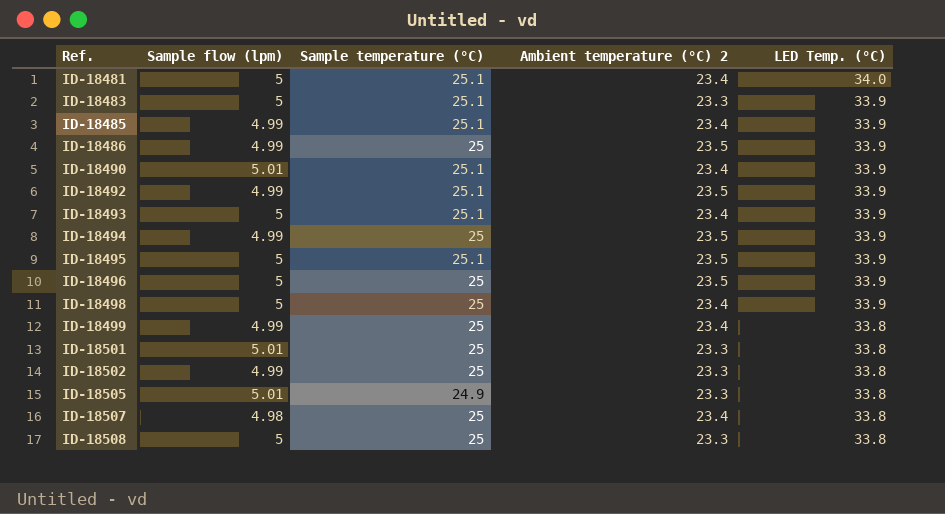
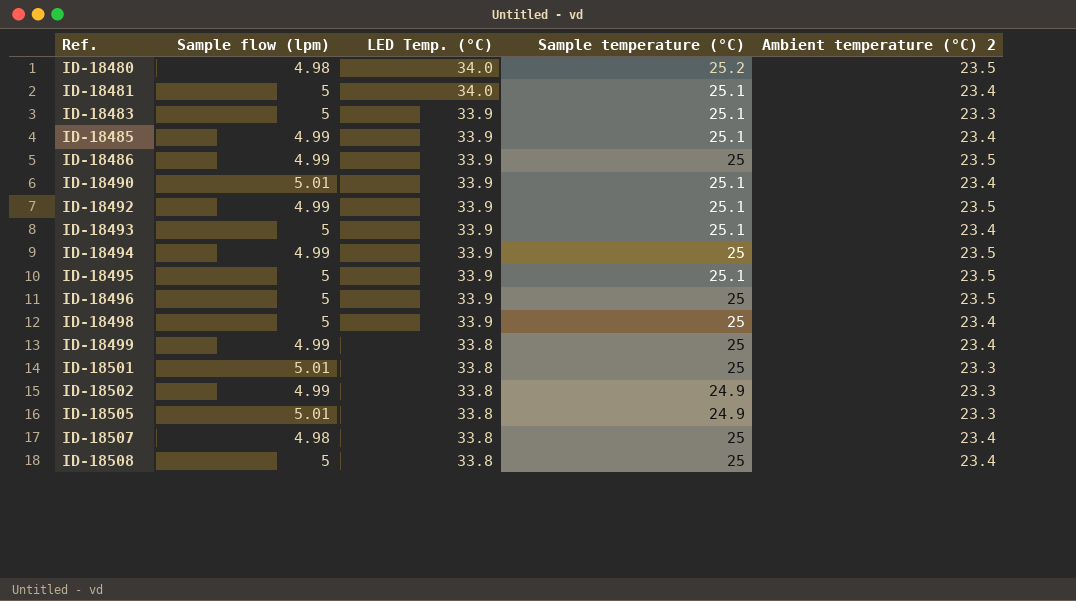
column LED Temp. (°C) | position: 5 -> 3
row ID-18480: none -> 4.98 | 34.0 | 25.2 | 23.5
ID-18502 | Sample temperature (°C): 25 -> 24.9
ID-18508 | Ambient temperature (°C) 2: 23.3 -> 23.4

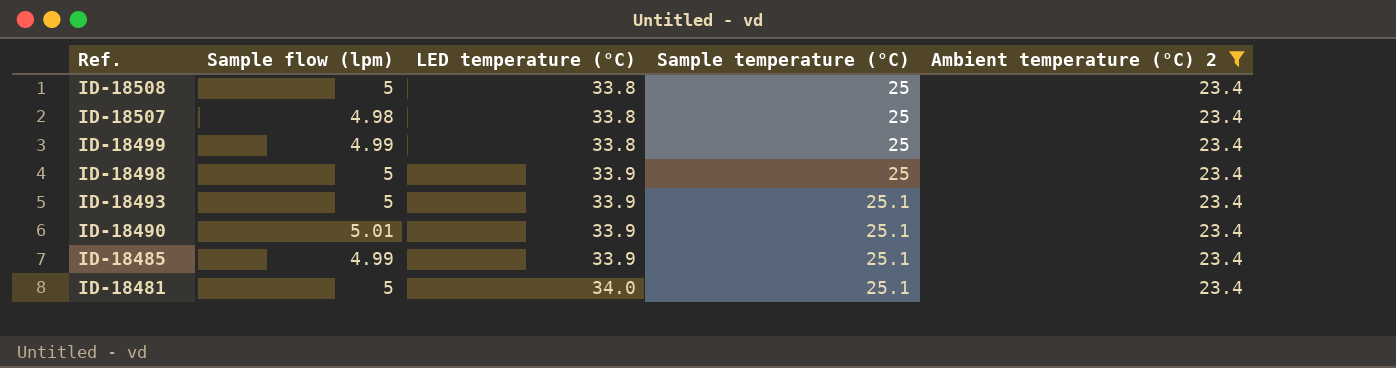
filter: none -> Ambient temperature (°C) 2 = 23.4
row order: Ref. ascending -> Ref. descending
column name: LED Temp. (°C) -> LED temperature (°C)

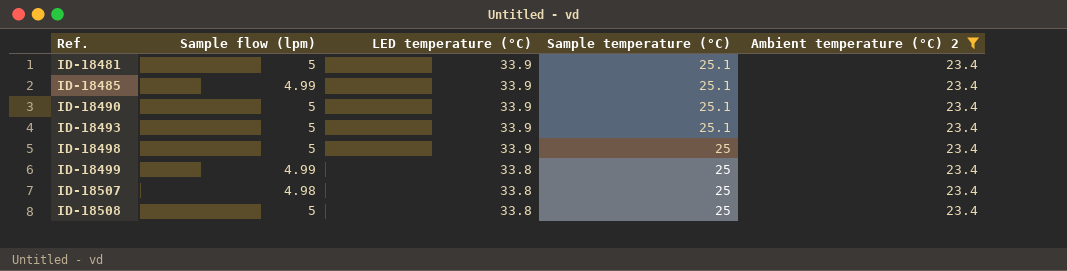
row order: Ref. descending -> Ref. ascending
ID-18481 | LED temperature (°C): 34.0 -> 33.9
ID-18490 | Sample flow (lpm): 5.01 -> 5

